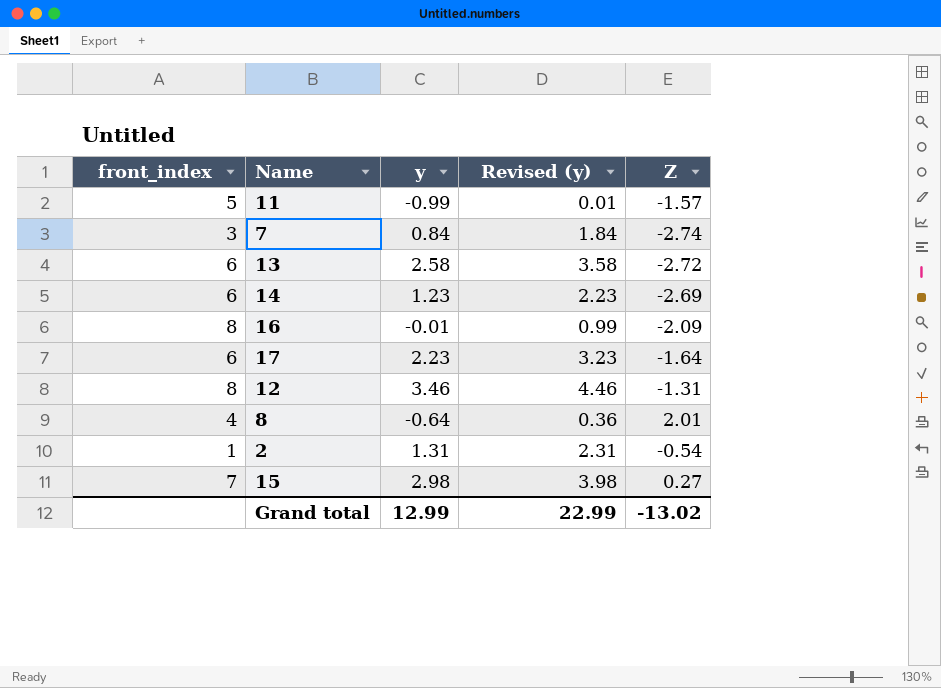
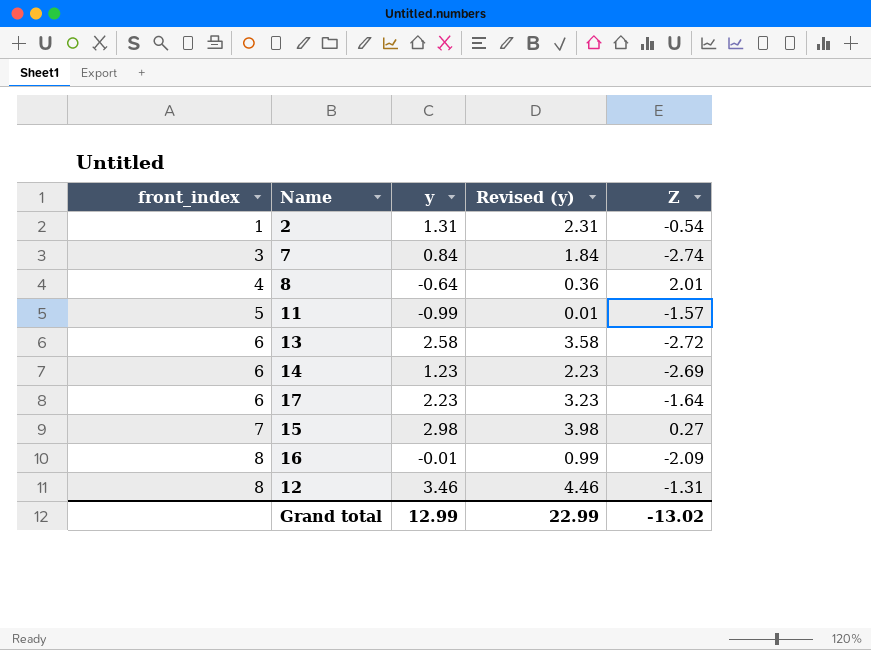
row order: none -> front_index ascending

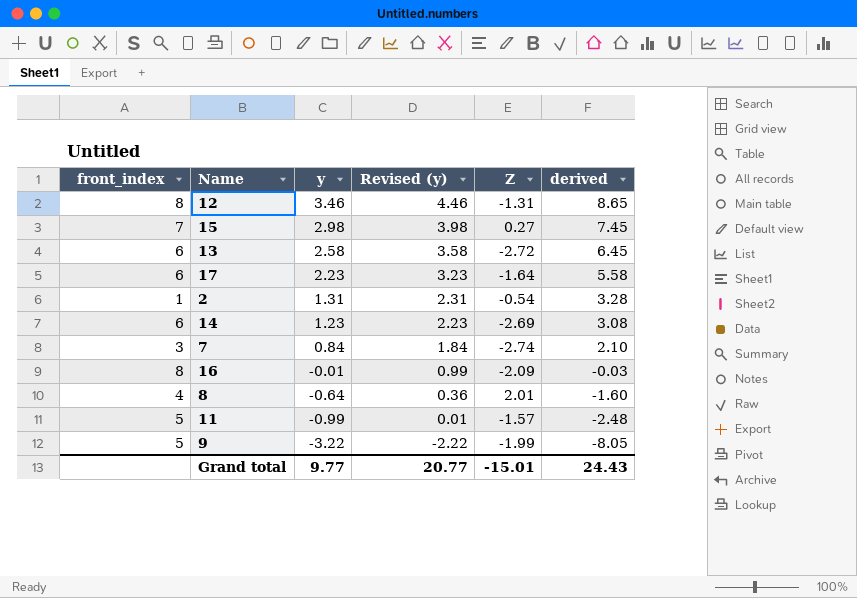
row order: front_index ascending -> y descending
column derived | formula: none -> [y] * 2.5
row 9: none -> 5 | -3.22 | -2.22 | -1.99 | -8.05
Grand total | y: 12.99 -> 9.77
Grand total | Revised (y): 22.99 -> 20.77
Grand total | Z: -13.02 -> -15.01

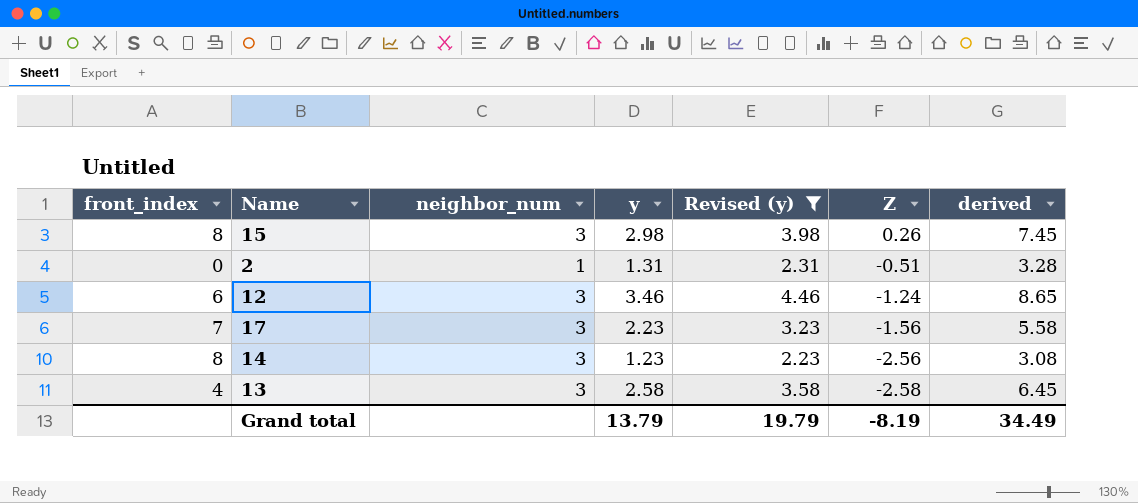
filter: none -> Revised (y) >= 2.23
row order: y descending -> Z descending
column neighbor_num | position: none -> 3
15 | front_index: 7 -> 8
15 | Z: 0.27 -> 0.26
2 | front_index: 1 -> 0
2 | Z: -0.54 -> -0.51
12 | front_index: 8 -> 6
12 | Z: -1.31 -> -1.24
17 | front_index: 6 -> 7
17 | Z: -1.64 -> -1.56
14 | front_index: 6 -> 8
14 | Z: -2.69 -> -2.56
13 | front_index: 6 -> 4
13 | Z: -2.72 -> -2.58
Grand total | y: 9.77 -> 13.79
Grand total | Revised (y): 20.77 -> 19.79
Grand total | Z: -15.01 -> -8.19
Grand total | derived: 24.43 -> 34.49

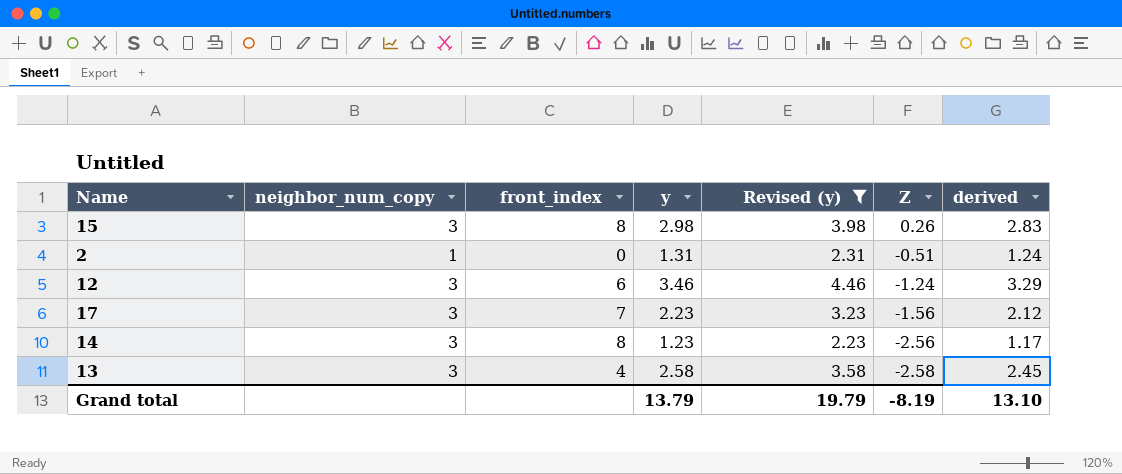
column name: neighbor_num -> neighbor_num_copy
column front_index | position: 1 -> 3
column derived | formula: [y] * 2.5 -> [y] * 0.95
Grand total | derived: 34.49 -> 13.10

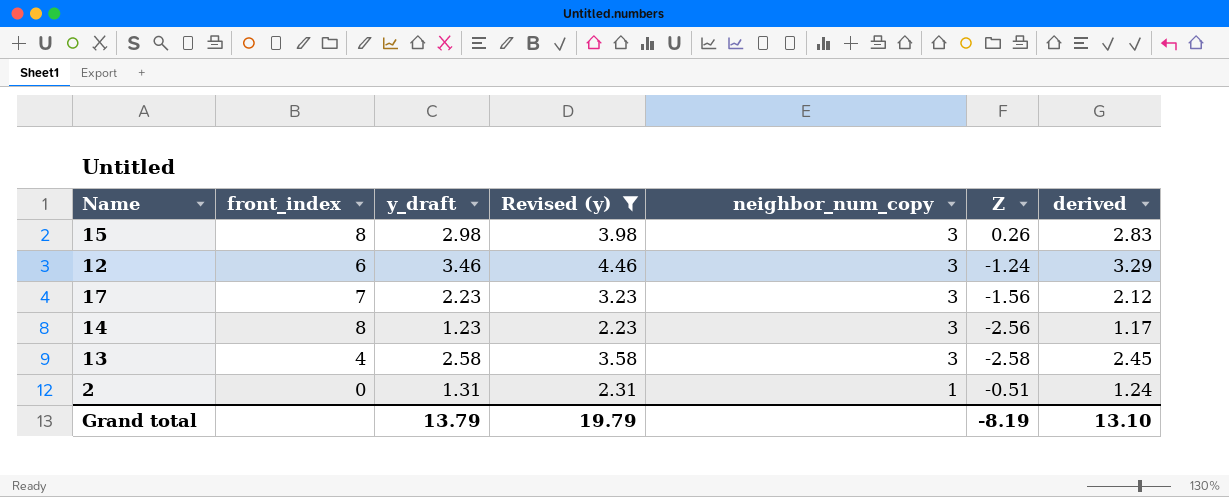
row order: Z descending -> neighbor_num_copy descending
column name: y -> y_draft
column neighbor_num_copy | position: 2 -> 5

